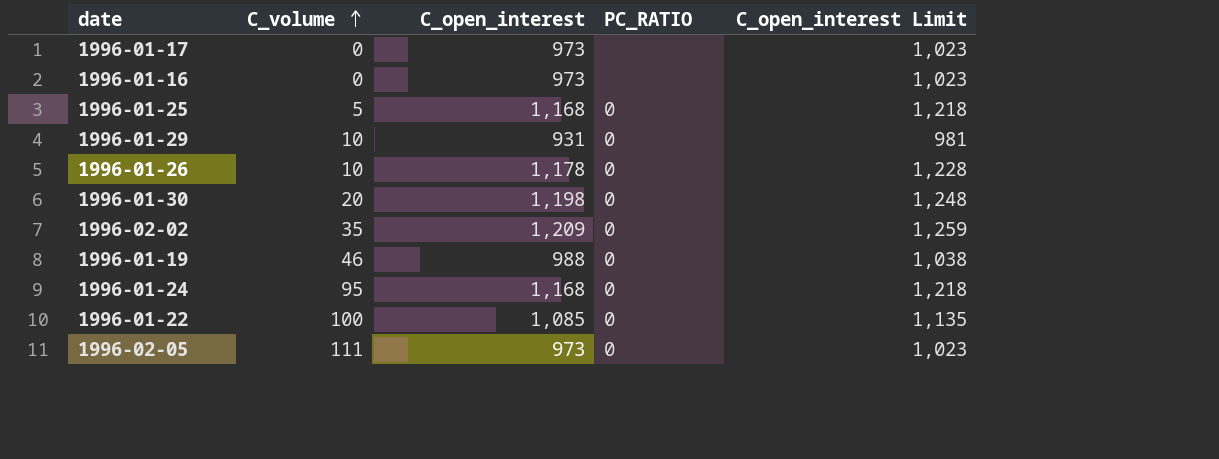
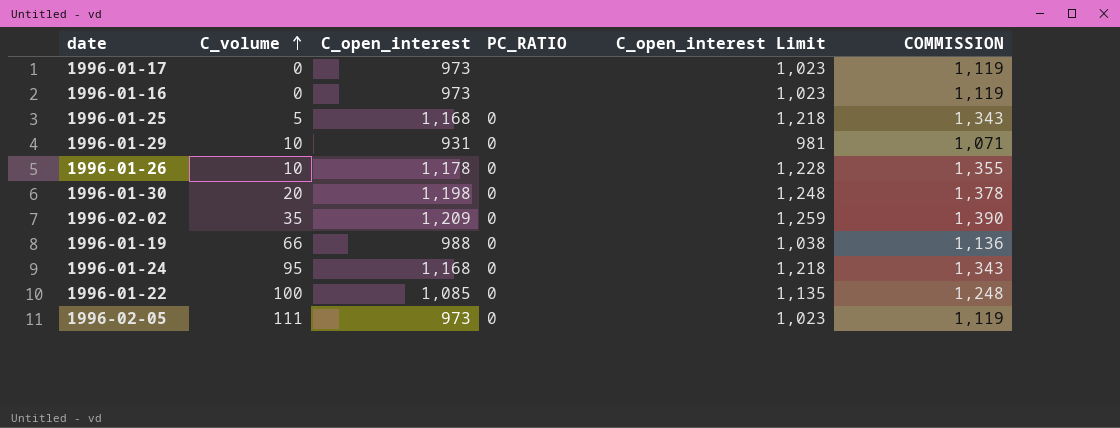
column COMMISSION | formula: none -> [C_open_interest] * 1.15
1996-01-19 | C_volume: 46 -> 66

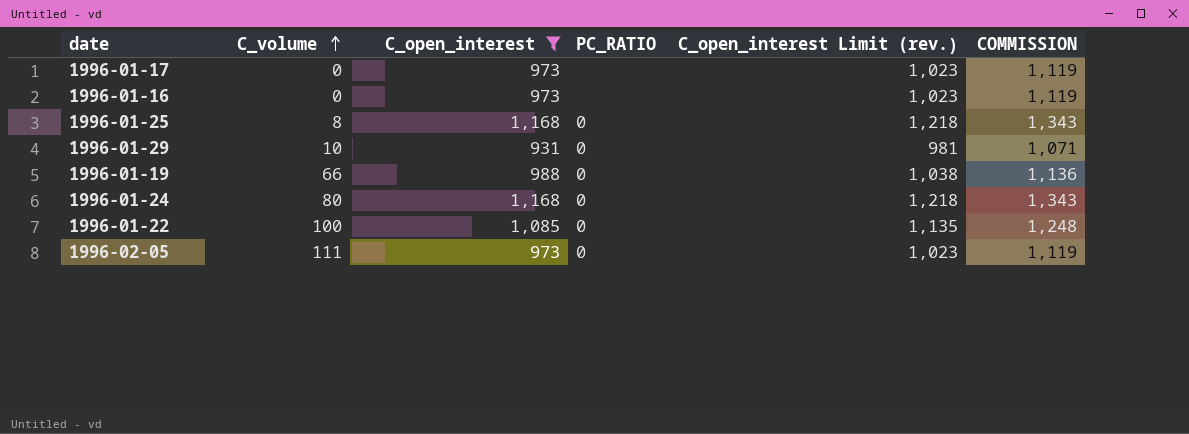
filter: none -> C_open_interest <= 1,168
column name: C_open_interest Limit -> C_open_interest Limit (rev.)
1996-01-25 | C_volume: 5 -> 8
1996-01-24 | C_volume: 95 -> 80

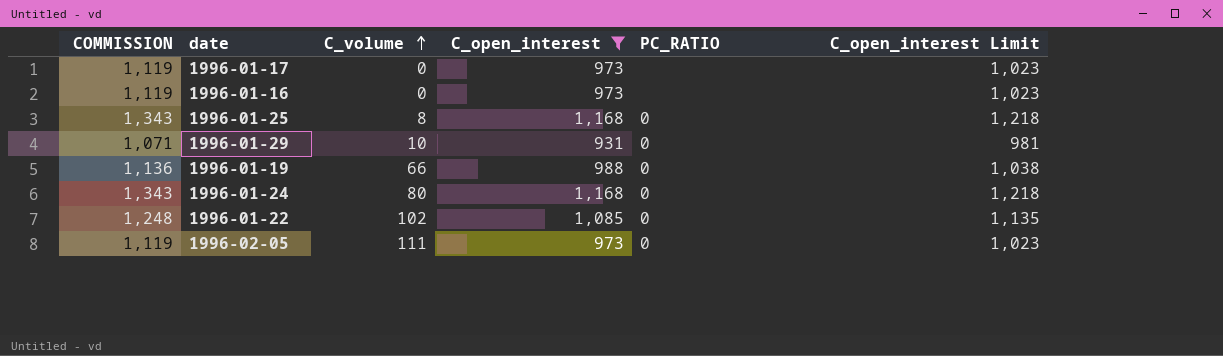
column COMMISSION | position: 6 -> 1
column name: C_open_interest Limit (rev.) -> C_open_interest Limit
1996-01-22 | C_volume: 100 -> 102

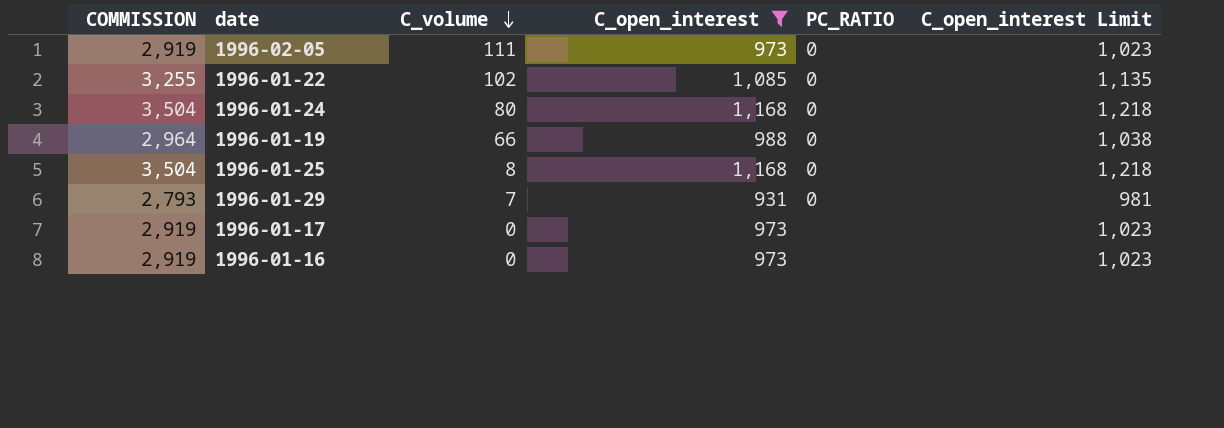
row order: C_volume ascending -> C_volume descending
column COMMISSION | formula: [C_open_interest] * 1.15 -> [C_open_interest] * 3
1996-01-29 | C_volume: 10 -> 7

